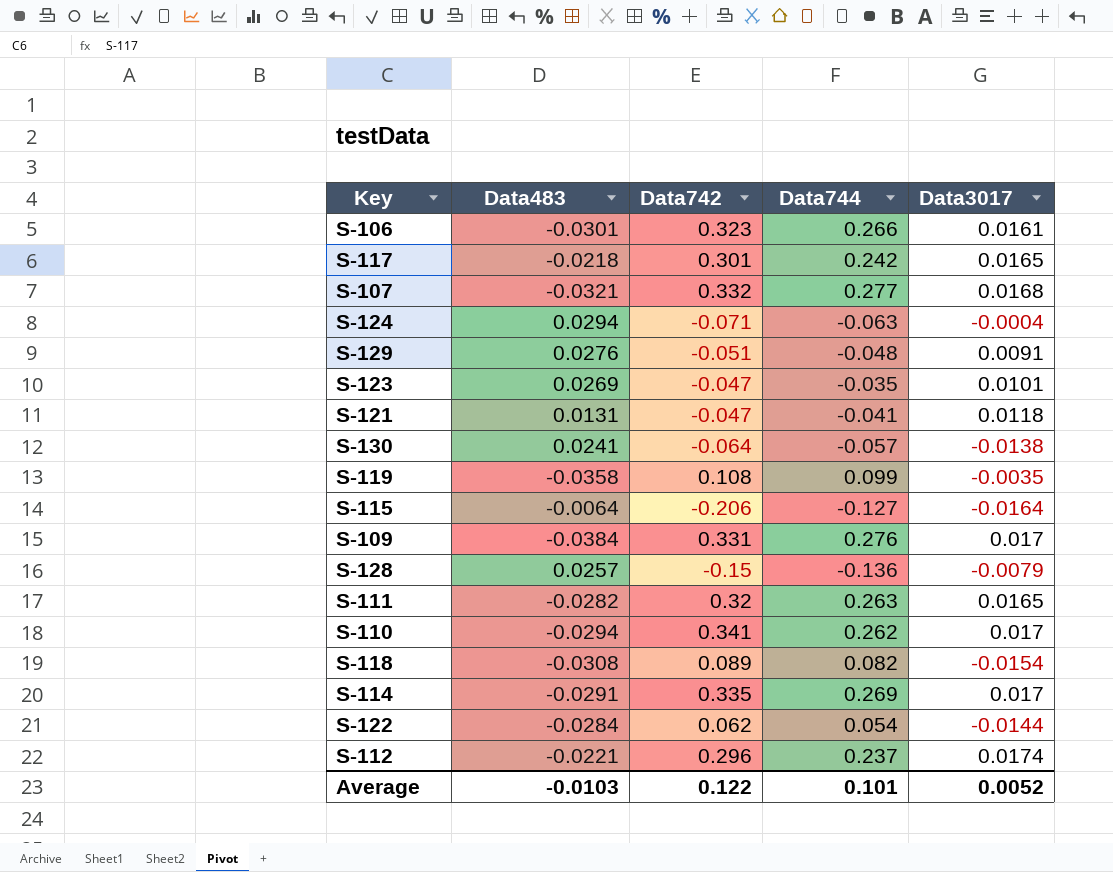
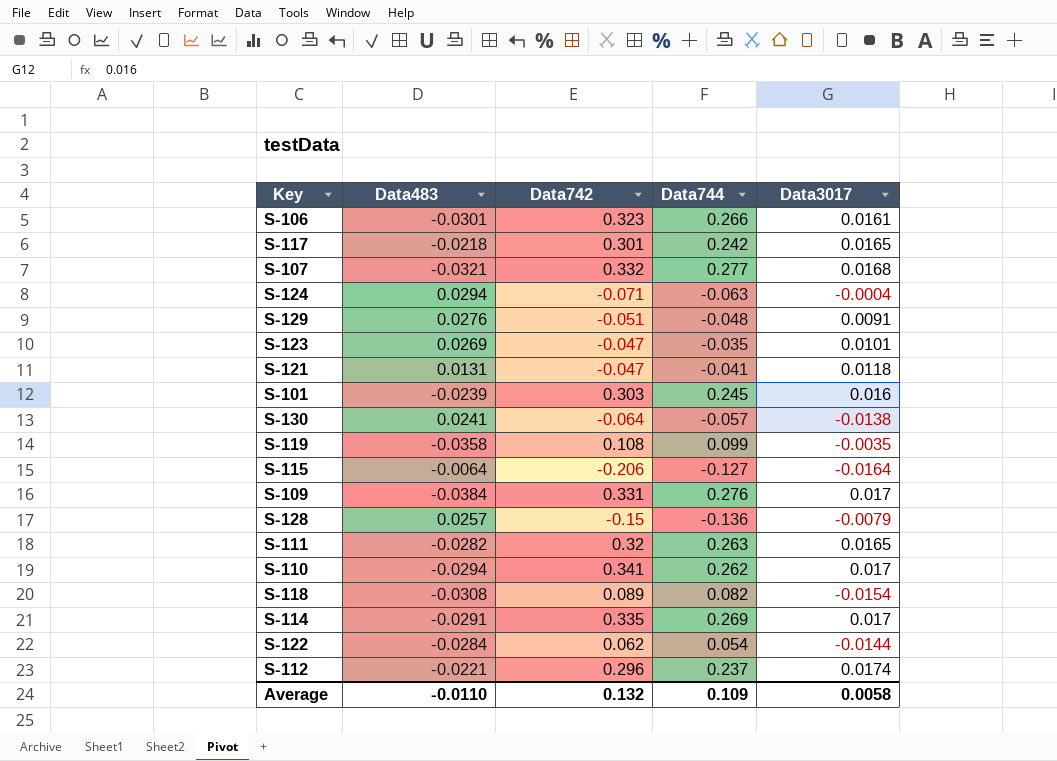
row S-101: none -> -0.0239 | 0.303 | 0.245 | 0.016
Average | Data483: -0.0103 -> -0.0110
Average | Data742: 0.122 -> 0.132
Average | Data744: 0.101 -> 0.109
Average | Data3017: 0.0052 -> 0.0058

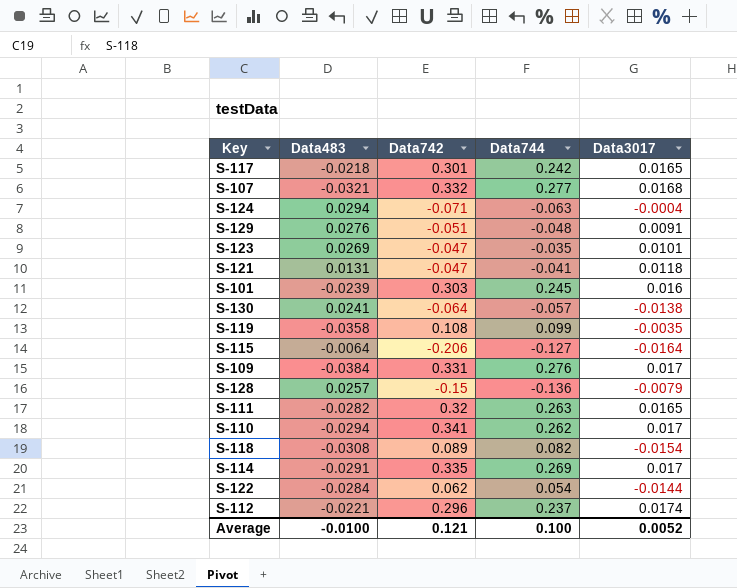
row S-106: -0.0301 | 0.323 | 0.266 | 0.0161 -> none
Average | Data483: -0.0110 -> -0.0100
Average | Data742: 0.132 -> 0.121
Average | Data744: 0.109 -> 0.100
Average | Data3017: 0.0058 -> 0.0052

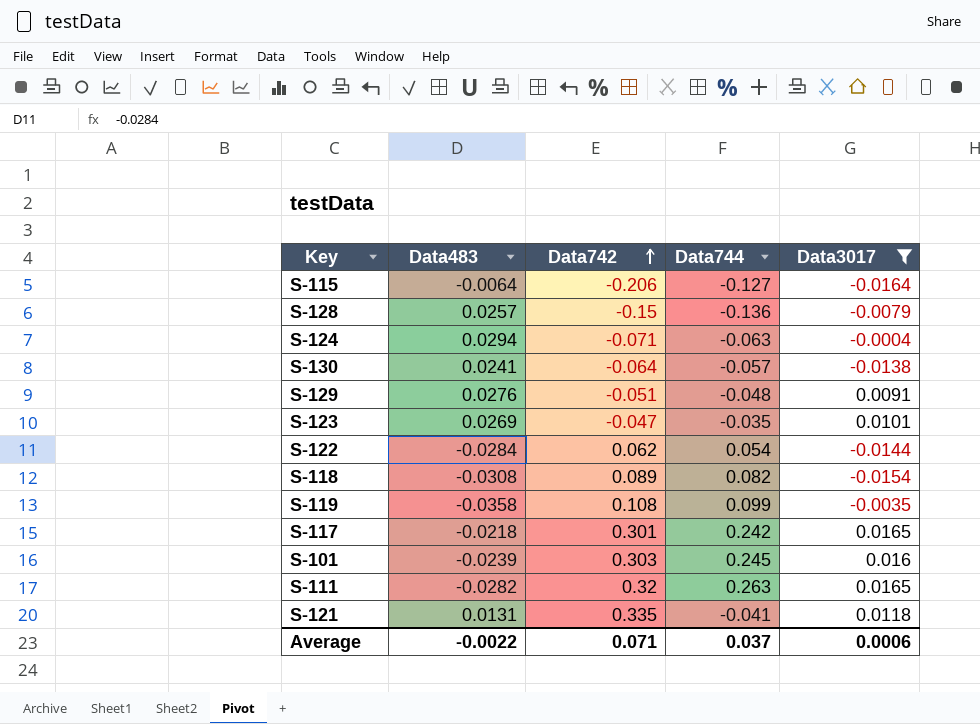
filter: none -> Data3017 <= 0.0165
row order: none -> Data742 ascending
S-121 | Data742: -0.047 -> 0.335
Average | Data483: -0.0100 -> -0.0022
Average | Data742: 0.121 -> 0.071
Average | Data744: 0.100 -> 0.037
Average | Data3017: 0.0052 -> 0.0006

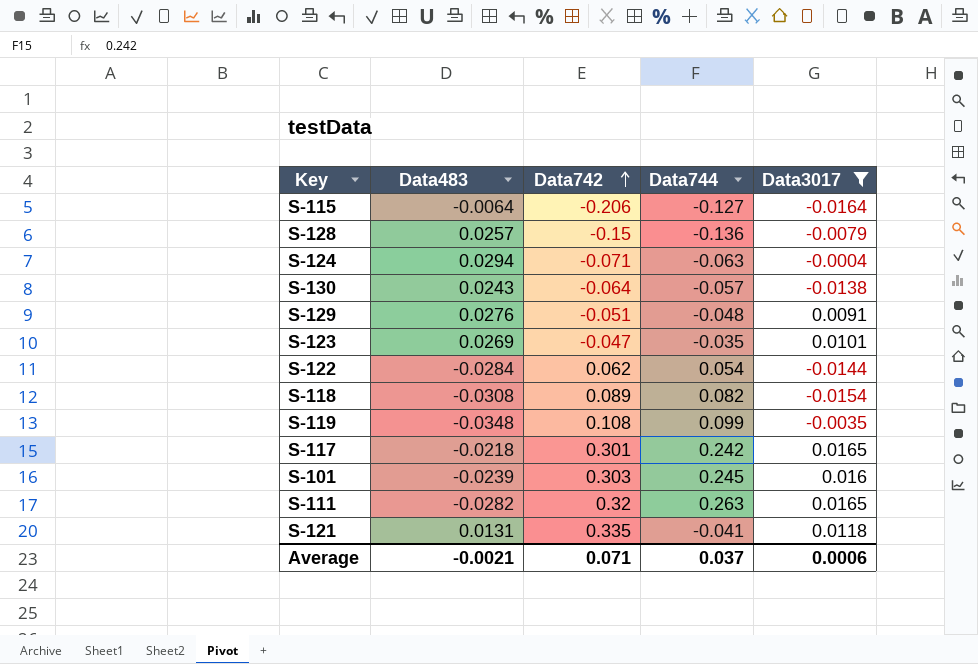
S-130 | Data483: 0.0241 -> 0.0243
S-119 | Data483: -0.0358 -> -0.0348
Average | Data483: -0.0022 -> -0.0021

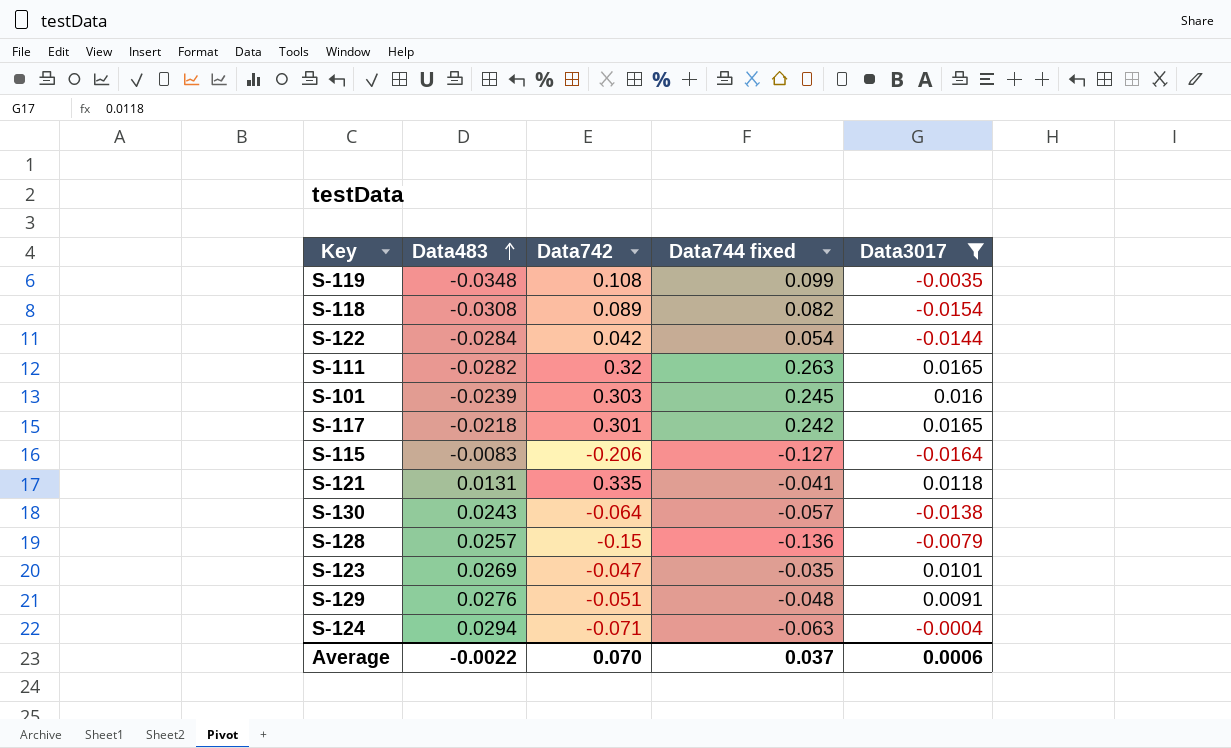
row order: Data742 ascending -> Data483 ascending
column name: Data744 -> Data744 fixed
S-122 | Data742: 0.062 -> 0.042
S-115 | Data483: -0.0064 -> -0.0083
Average | Data483: -0.0021 -> -0.0022
Average | Data742: 0.071 -> 0.070

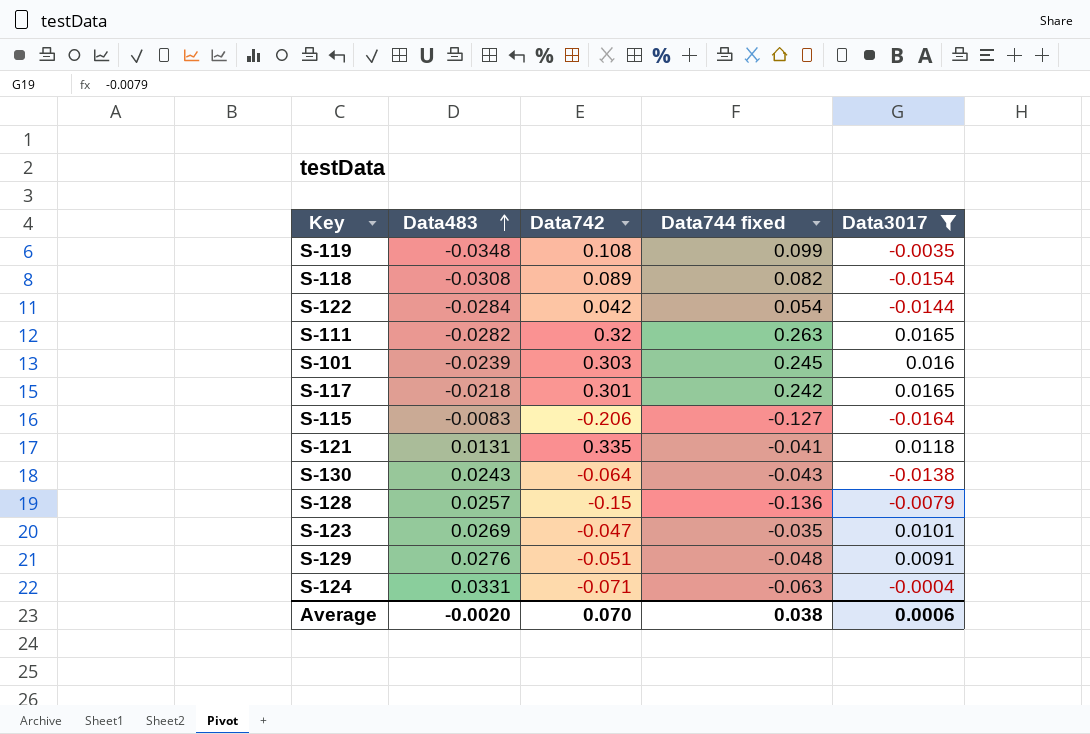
S-130 | Data744 fixed: -0.057 -> -0.043
S-124 | Data483: 0.0294 -> 0.0331
Average | Data483: -0.0022 -> -0.0020
Average | Data744 fixed: 0.037 -> 0.038

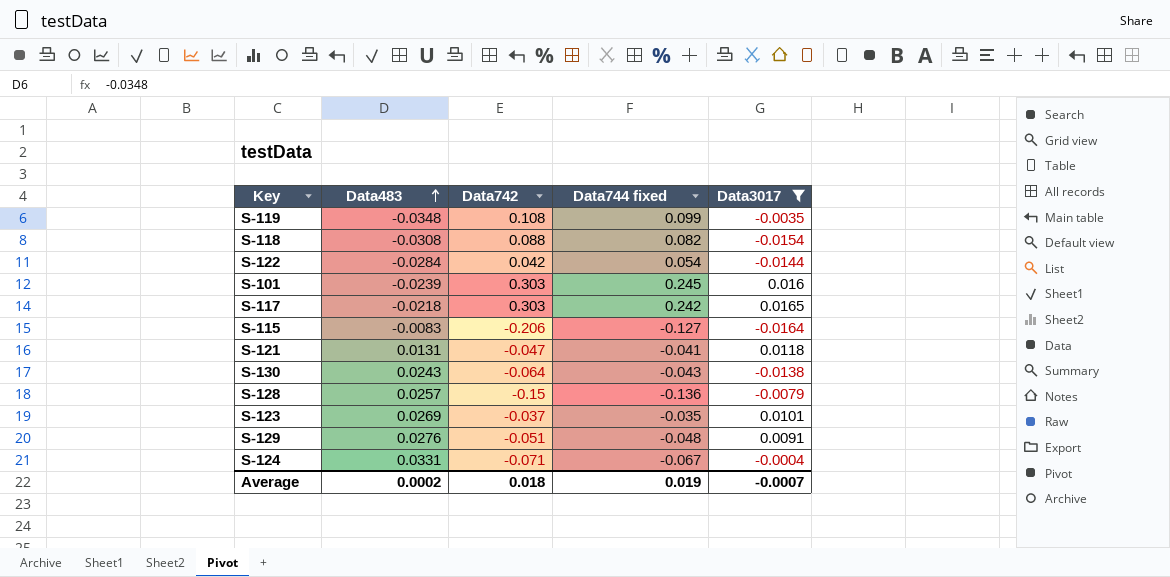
row S-111: -0.0282 | 0.32 | 0.263 | 0.0165 -> none
S-118 | Data742: 0.089 -> 0.088
S-117 | Data742: 0.301 -> 0.303
S-121 | Data742: 0.335 -> -0.047
S-123 | Data742: -0.047 -> -0.037
S-124 | Data744 fixed: -0.063 -> -0.067
Average | Data483: -0.0020 -> 0.0002
Average | Data742: 0.070 -> 0.018
Average | Data744 fixed: 0.038 -> 0.019
Average | Data3017: 0.0006 -> -0.0007

